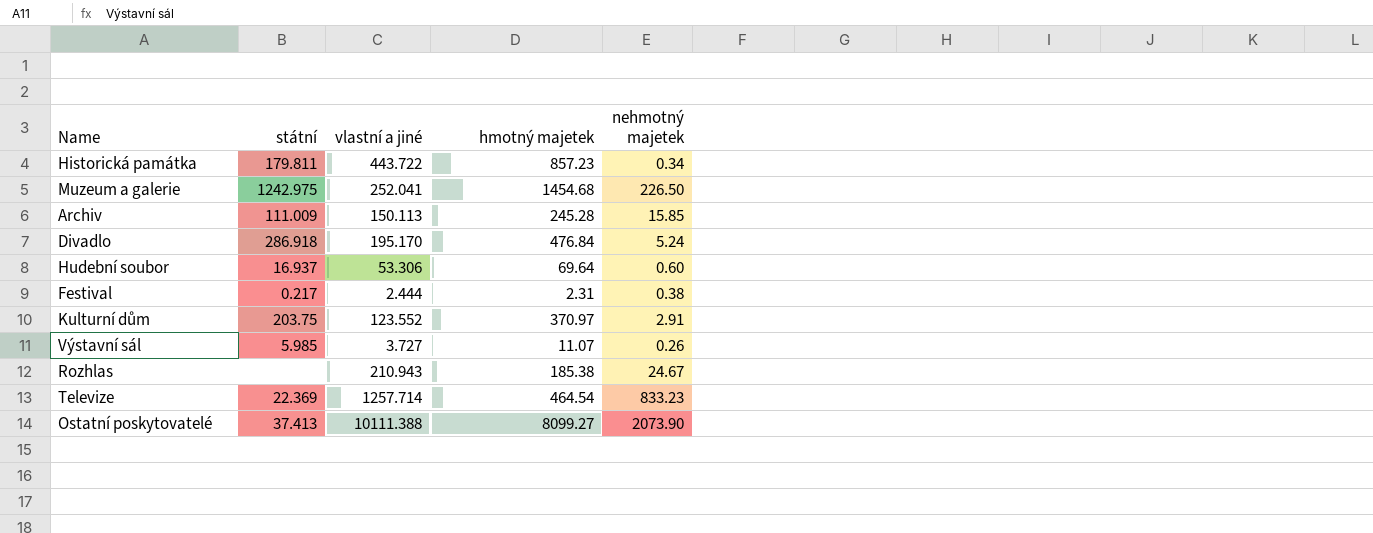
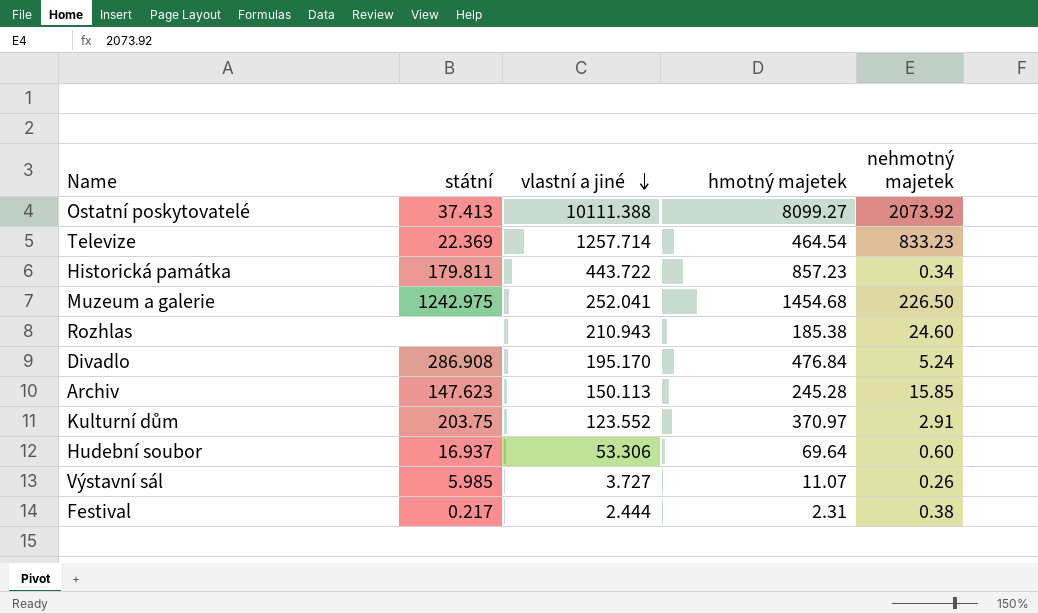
row order: none -> vlastní a jiné descending
Ostatní poskytovatelé | nehmotný majetek: 2073.90 -> 2073.92
Rozhlas | nehmotný majetek: 24.67 -> 24.60
Divadlo | státní: 286.918 -> 286.908
Archiv | státní: 111.009 -> 147.623

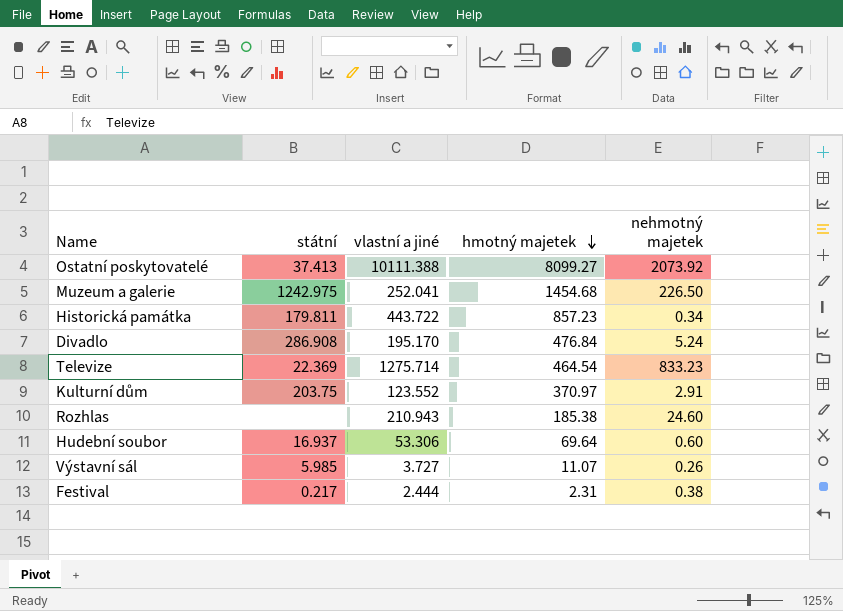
row order: vlastní a jiné descending -> hmotný majetek descending
row Archiv: 147.623 | 150.113 | 245.28 | 15.85 -> none
Televize | vlastní a jiné: 1257.714 -> 1275.714

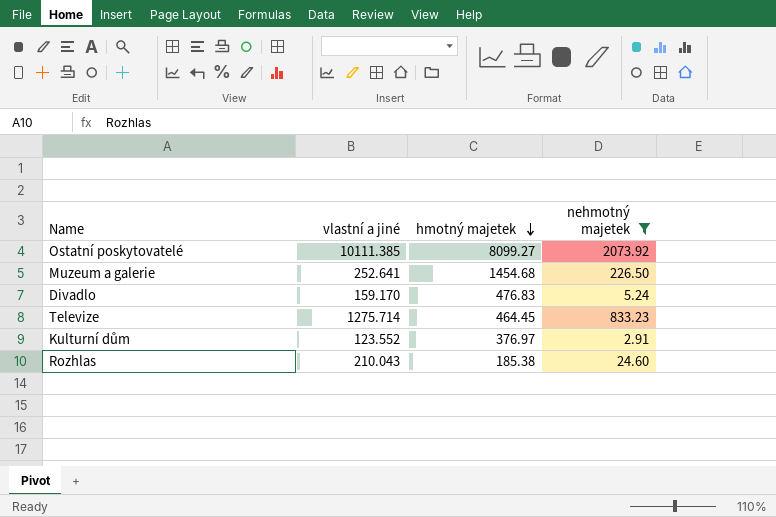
filter: none -> nehmotný majetek >= 2.91
column státní | position: 2 -> none
Ostatní poskytovatelé | vlastní a jiné: 10111.388 -> 10111.385
Muzeum a galerie | vlastní a jiné: 252.041 -> 252.641
Divadlo | vlastní a jiné: 195.170 -> 159.170
Divadlo | hmotný majetek: 476.84 -> 476.83
Televize | hmotný majetek: 464.54 -> 464.45
Kulturní dům | hmotný majetek: 370.97 -> 376.97
Rozhlas | vlastní a jiné: 210.943 -> 210.043

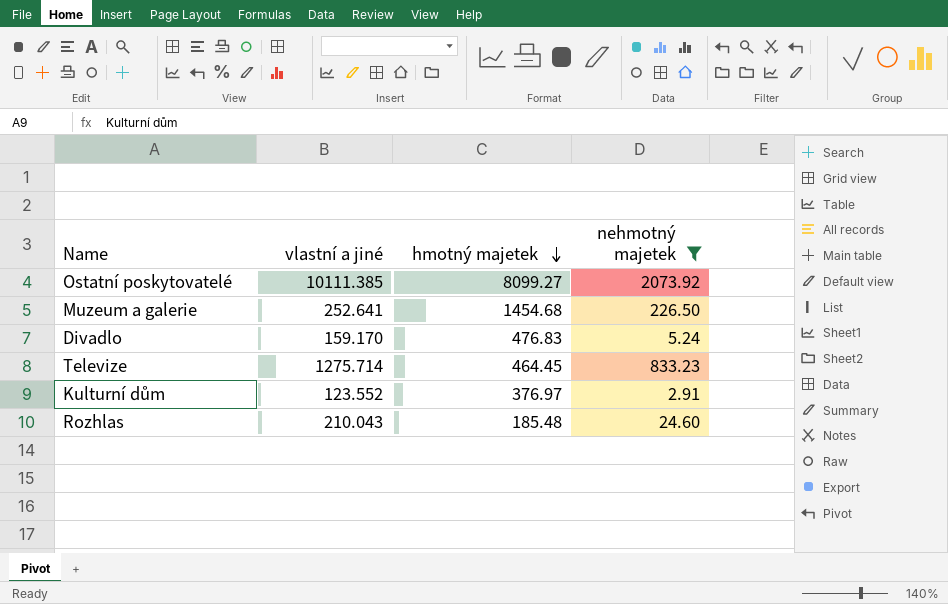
Rozhlas | hmotný majetek: 185.38 -> 185.48

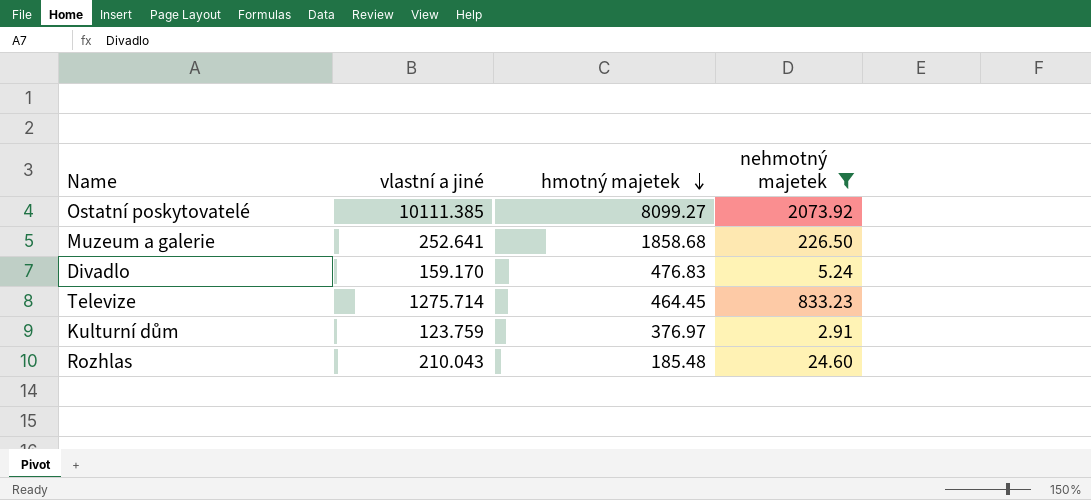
Muzeum a galerie | hmotný majetek: 1454.68 -> 1858.68
Kulturní dům | vlastní a jiné: 123.552 -> 123.759

